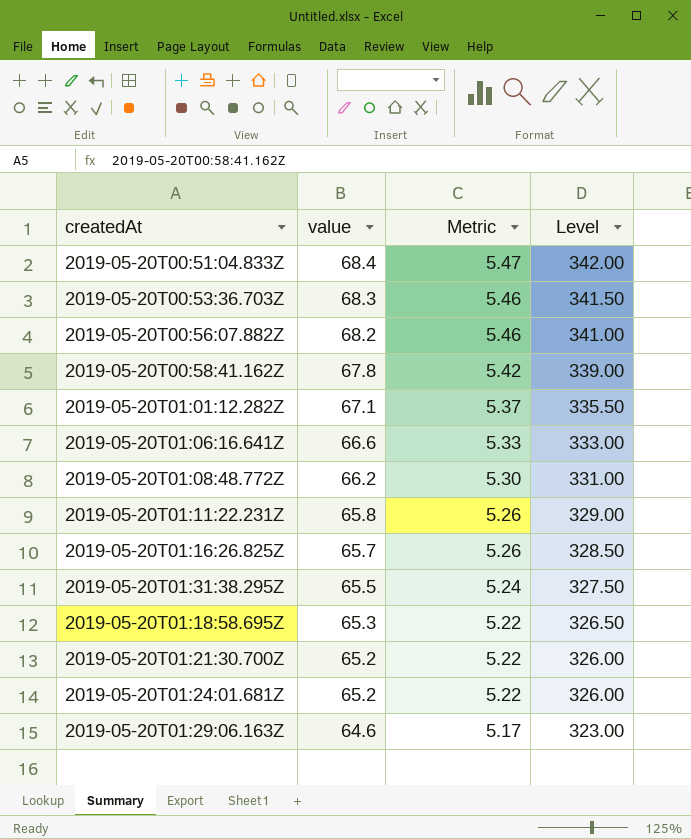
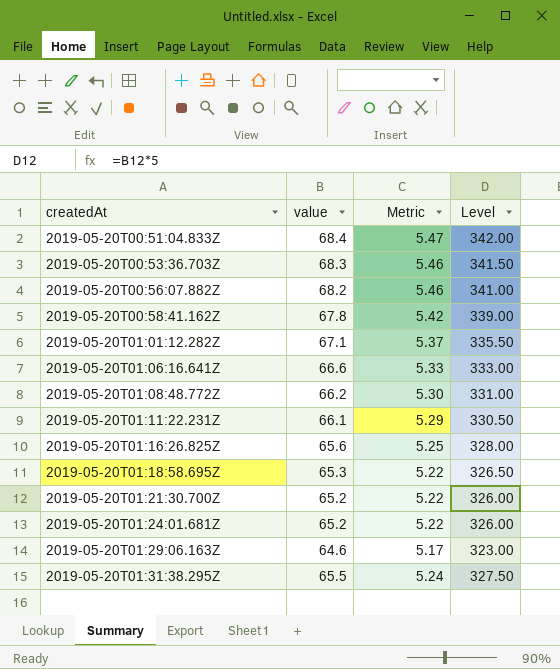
row order: value descending -> createdAt ascending
2019-05-20T01:11:22.231Z | value: 65.8 -> 66.1
2019-05-20T01:11:22.231Z | Metric: 5.26 -> 5.29
2019-05-20T01:11:22.231Z | Level: 329.00 -> 330.50
2019-05-20T01:16:26.825Z | value: 65.7 -> 65.6
2019-05-20T01:16:26.825Z | Metric: 5.26 -> 5.25
2019-05-20T01:16:26.825Z | Level: 328.50 -> 328.00

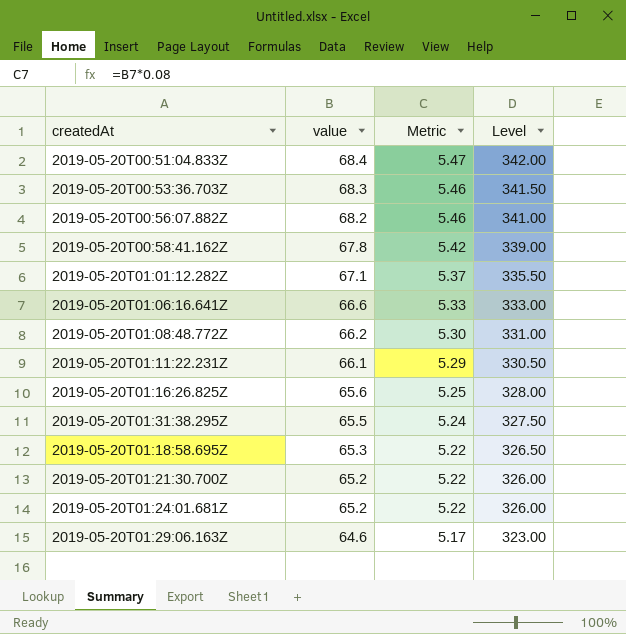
row order: createdAt ascending -> value descending

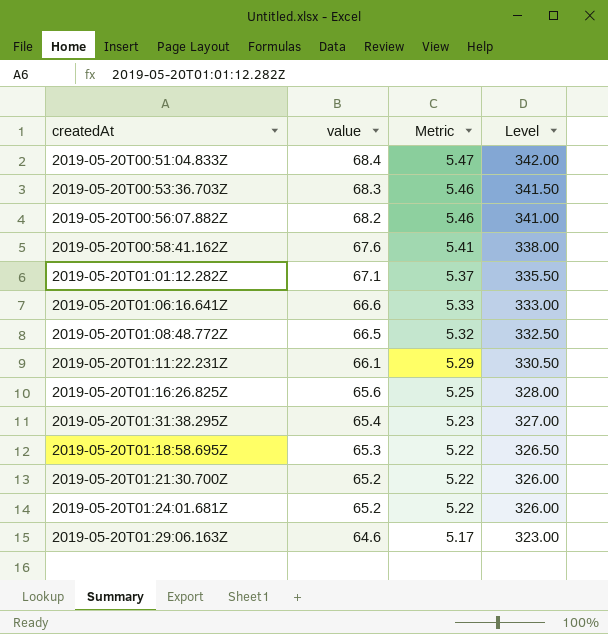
2019-05-20T00:58:41.162Z | value: 67.8 -> 67.6
2019-05-20T00:58:41.162Z | Metric: 5.42 -> 5.41
2019-05-20T00:58:41.162Z | Level: 339.00 -> 338.00
2019-05-20T01:08:48.772Z | value: 66.2 -> 66.5
2019-05-20T01:08:48.772Z | Metric: 5.30 -> 5.32
2019-05-20T01:08:48.772Z | Level: 331.00 -> 332.50
2019-05-20T01:31:38.295Z | value: 65.5 -> 65.4
2019-05-20T01:31:38.295Z | Metric: 5.24 -> 5.23
2019-05-20T01:31:38.295Z | Level: 327.50 -> 327.00

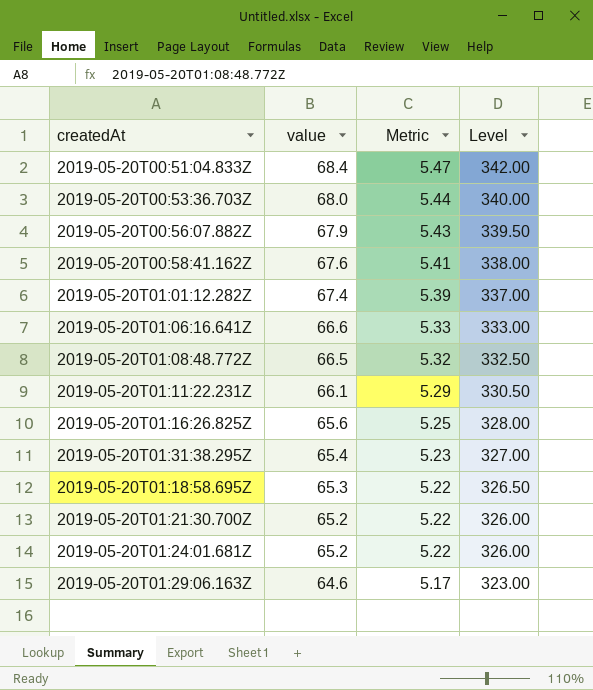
2019-05-20T00:53:36.703Z | value: 68.3 -> 68.0
2019-05-20T00:53:36.703Z | Metric: 5.46 -> 5.44
2019-05-20T00:53:36.703Z | Level: 341.50 -> 340.00
2019-05-20T00:56:07.882Z | value: 68.2 -> 67.9
2019-05-20T00:56:07.882Z | Metric: 5.46 -> 5.43
2019-05-20T00:56:07.882Z | Level: 341.00 -> 339.50
2019-05-20T01:01:12.282Z | value: 67.1 -> 67.4
2019-05-20T01:01:12.282Z | Metric: 5.37 -> 5.39
2019-05-20T01:01:12.282Z | Level: 335.50 -> 337.00

